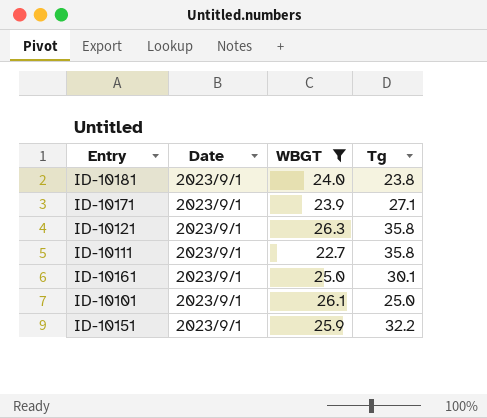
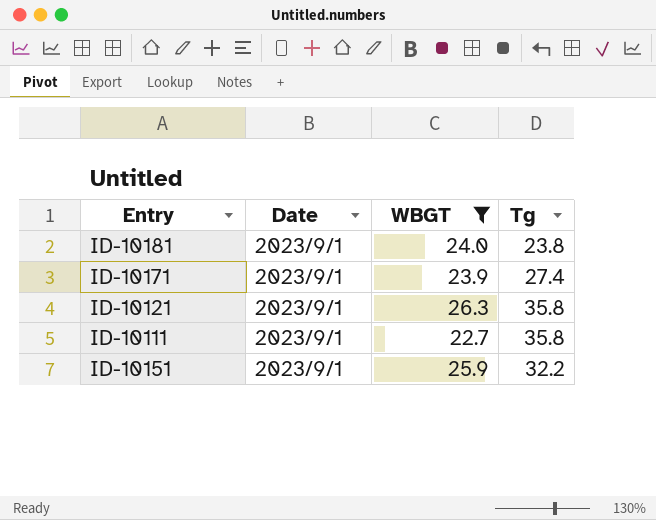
row ID-10161: 2023/9/1 | 25.0 | 30.1 -> none
row ID-10101: 2023/9/1 | 26.1 | 25.0 -> none
ID-10171 | Tg: 27.1 -> 27.4

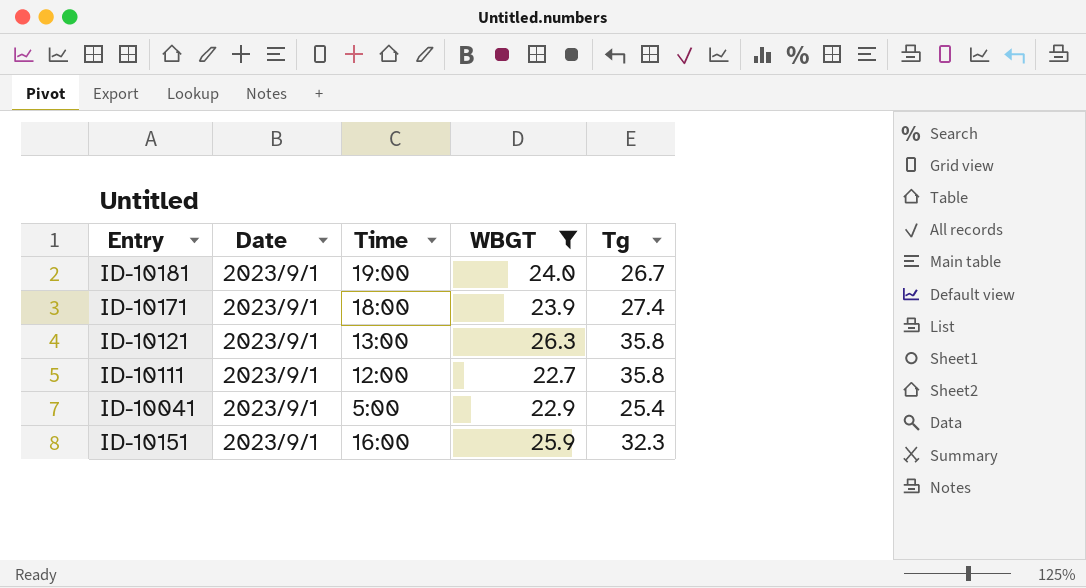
column Time | position: none -> 3
ID-10181 | Tg: 23.8 -> 26.7
row ID-10041: none -> 2023/9/1 | 5:00 | 22.9 | 25.4
ID-10151 | Tg: 32.2 -> 32.3

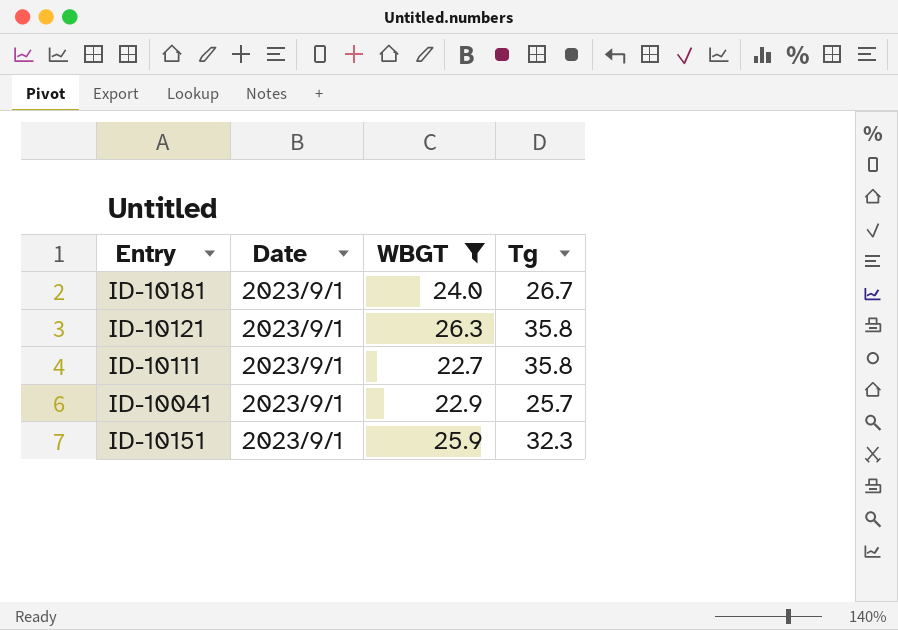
column Time | position: 3 -> none
row ID-10171: 2023/9/1 | 18:00 | 23.9 | 27.4 -> none
ID-10041 | Tg: 25.4 -> 25.7

